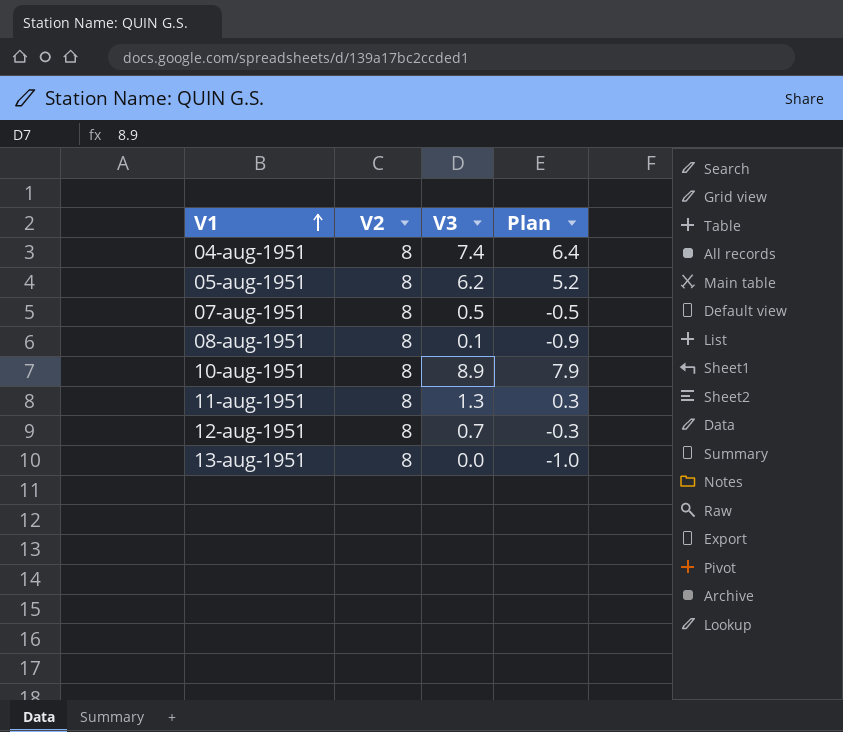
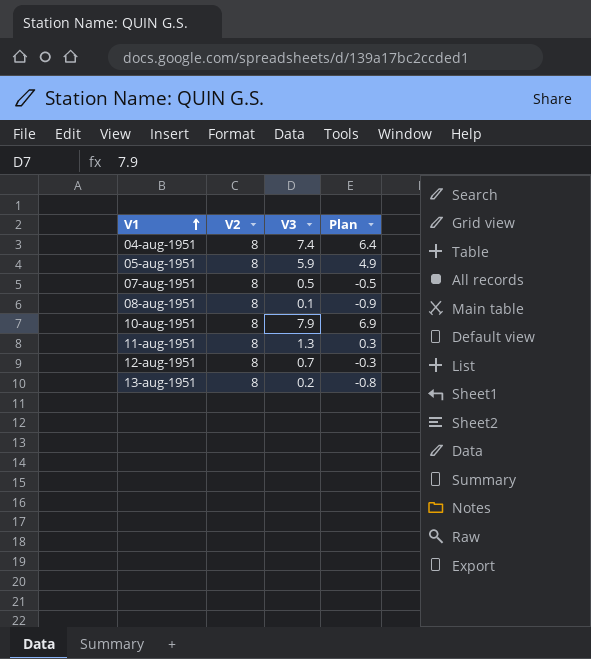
05-aug-1951 | V3: 6.2 -> 5.9
05-aug-1951 | Plan: 5.2 -> 4.9
10-aug-1951 | V3: 8.9 -> 7.9
10-aug-1951 | Plan: 7.9 -> 6.9
13-aug-1951 | V3: 0.0 -> 0.2
13-aug-1951 | Plan: -1.0 -> -0.8

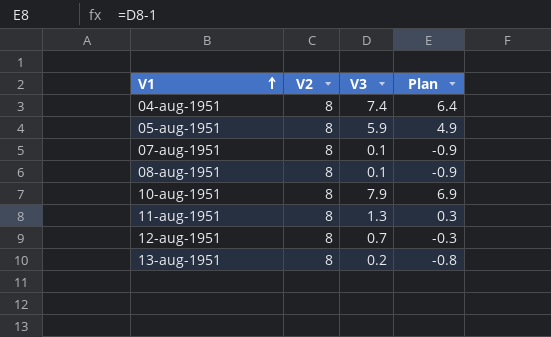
07-aug-1951 | V3: 0.5 -> 0.1
07-aug-1951 | Plan: -0.5 -> -0.9

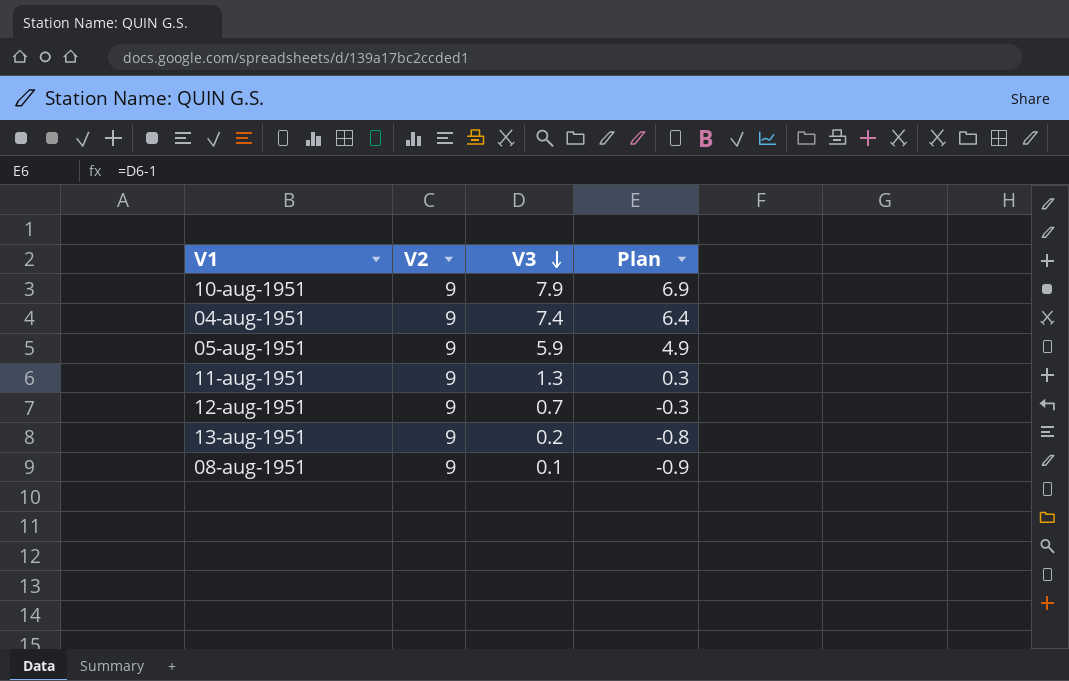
row order: V1 ascending -> V3 descending
row 07-aug-1951: 8 | 0.1 | -0.9 -> none
10-aug-1951 | V2: 8 -> 9
04-aug-1951 | V2: 8 -> 9
05-aug-1951 | V2: 8 -> 9
11-aug-1951 | V2: 8 -> 9
12-aug-1951 | V2: 8 -> 9
13-aug-1951 | V2: 8 -> 9
08-aug-1951 | V2: 8 -> 9

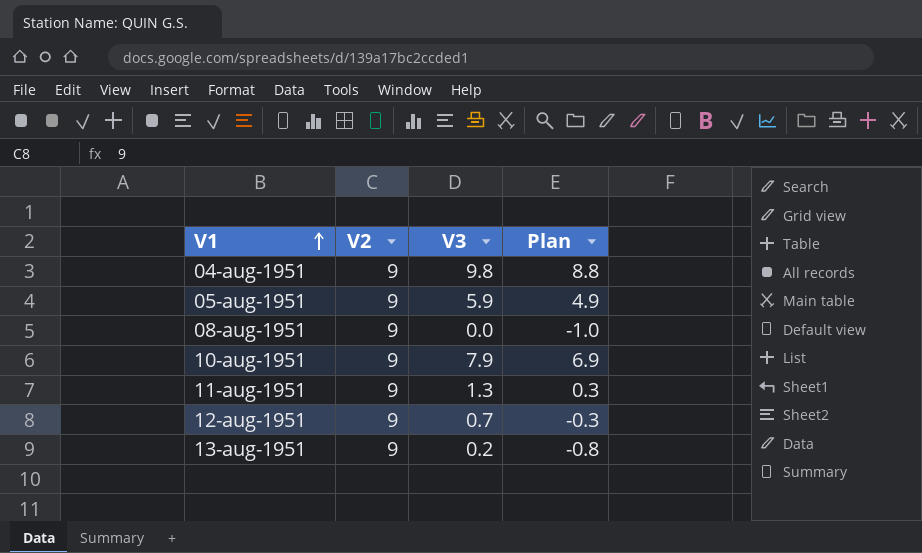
row order: V3 descending -> V1 ascending
04-aug-1951 | V3: 7.4 -> 9.8
04-aug-1951 | Plan: 6.4 -> 8.8
08-aug-1951 | V3: 0.1 -> 0.0
08-aug-1951 | Plan: -0.9 -> -1.0

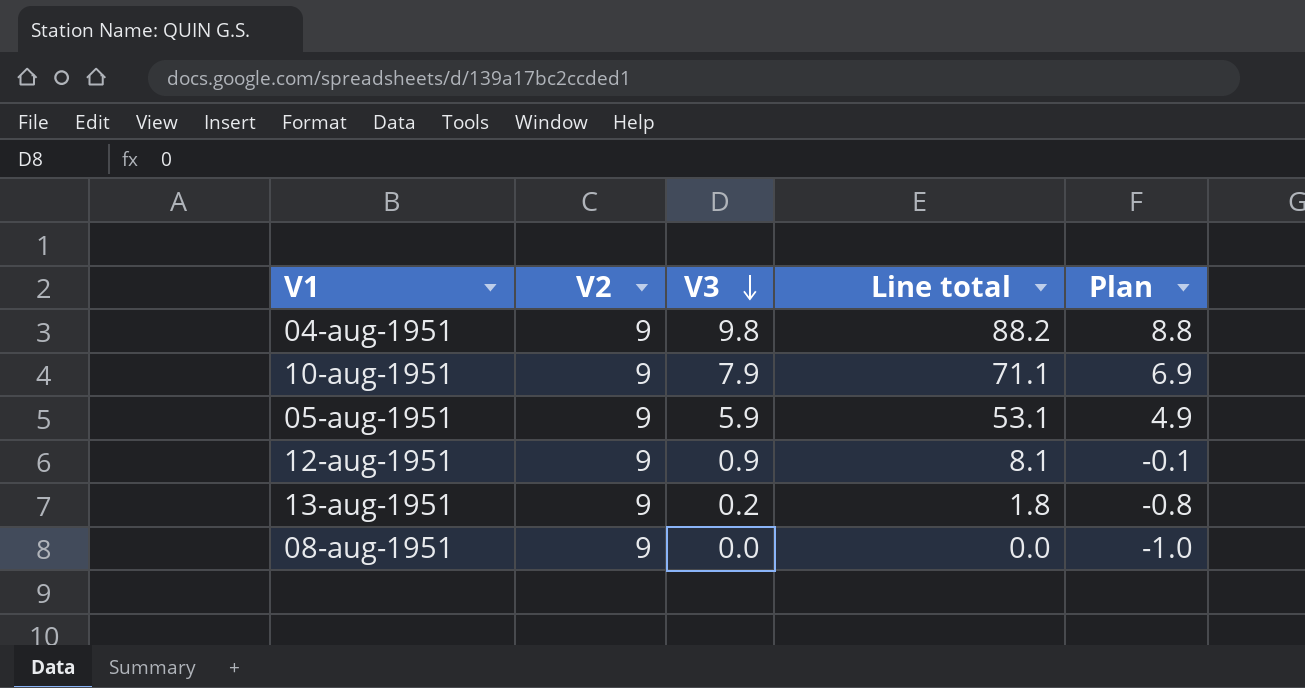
row order: V1 ascending -> V3 descending
column Line total | formula: none -> [V2] * [V3]
row 11-aug-1951: 9 | 1.3 | 0.3 -> none
12-aug-1951 | V3: 0.7 -> 0.9
12-aug-1951 | Plan: -0.3 -> -0.1

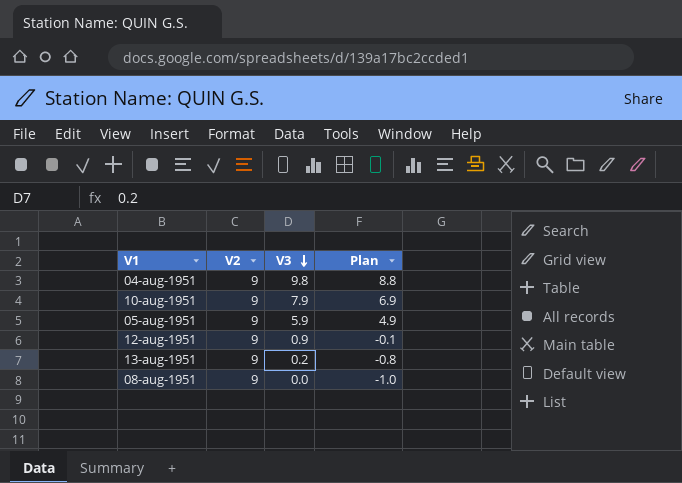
column Line total | formula: [V2] * [V3] -> none

